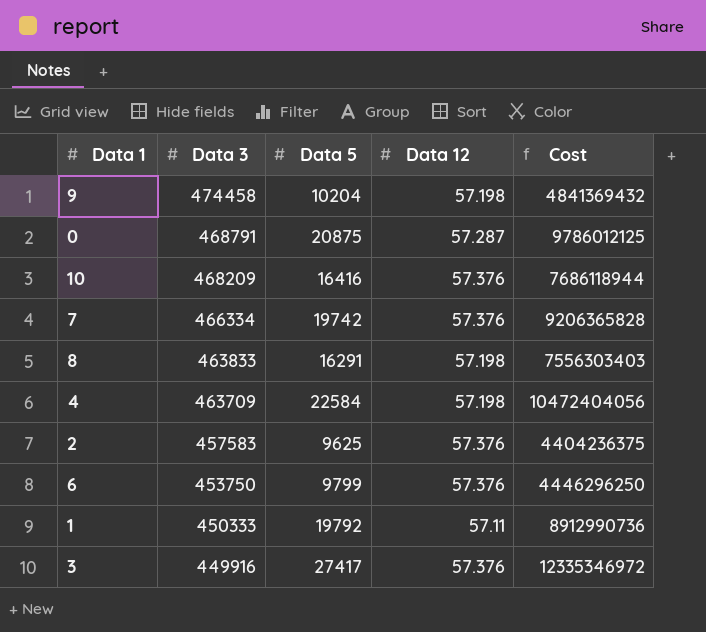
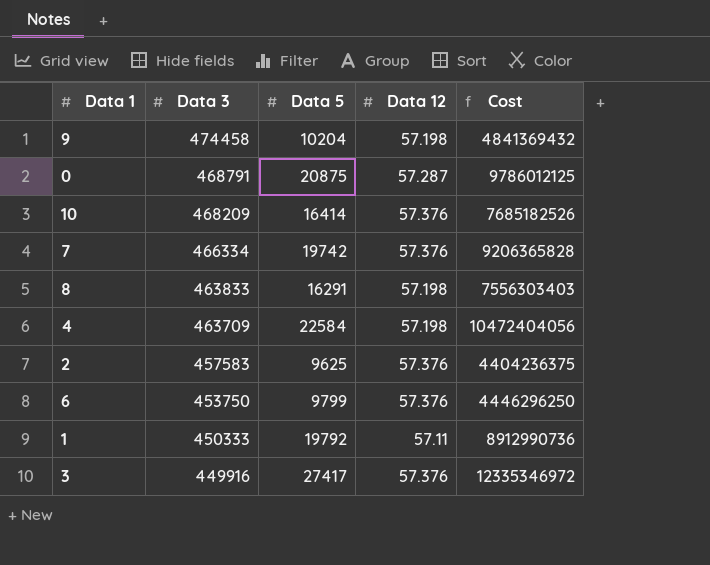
10 | Data 5: 16416 -> 16414
10 | Cost: 7686118944 -> 7685182526

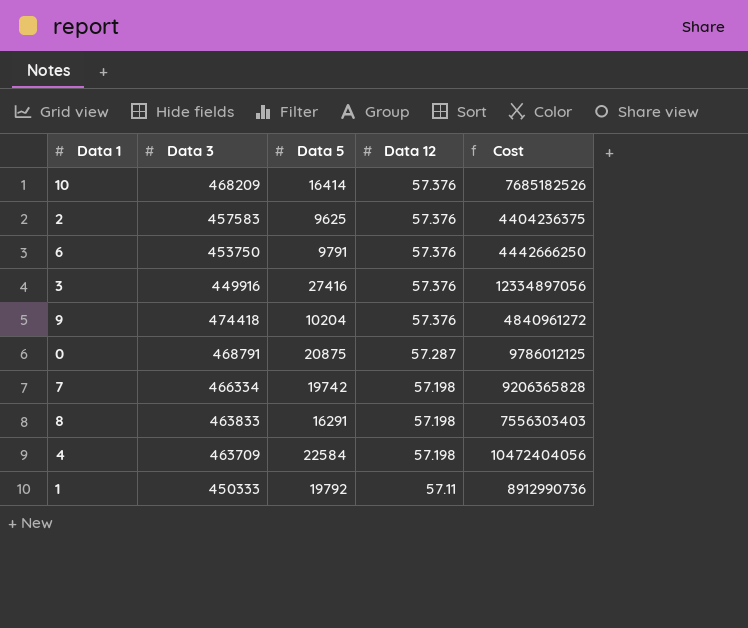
row order: Data 3 descending -> Data 12 descending
6 | Data 5: 9799 -> 9791
6 | Cost: 4446296250 -> 4442666250
3 | Data 5: 27417 -> 27416
3 | Cost: 12335346972 -> 12334897056
9 | Data 3: 474458 -> 474418
9 | Data 12: 57.198 -> 57.376
9 | Cost: 4841369432 -> 4840961272
7 | Data 12: 57.376 -> 57.198

